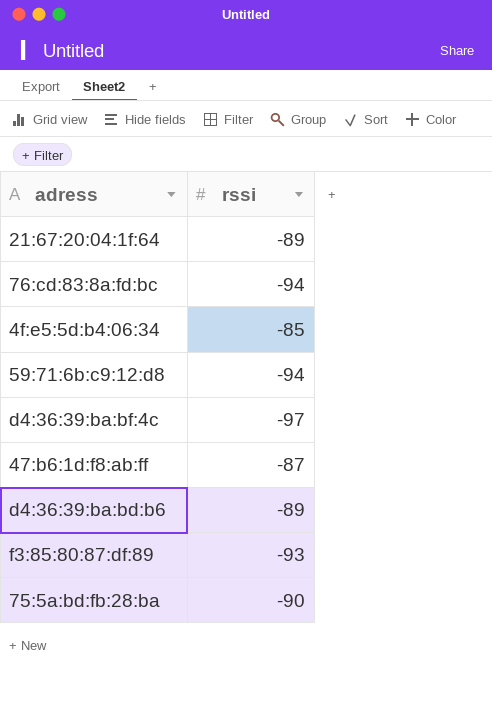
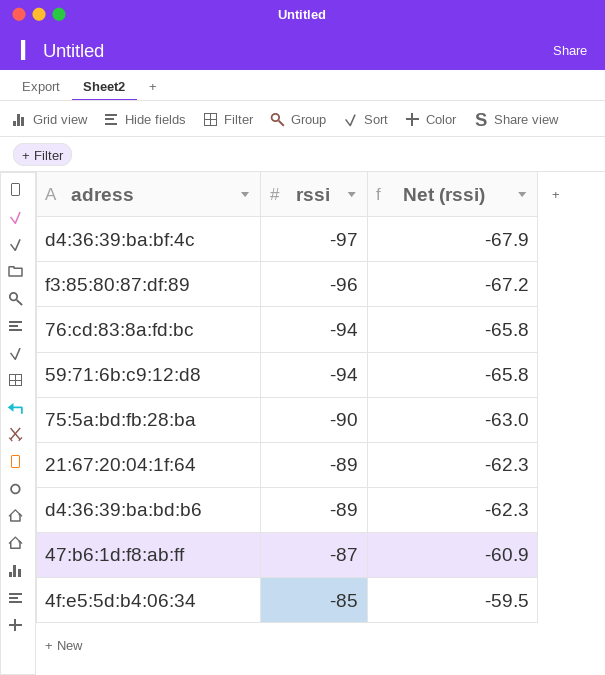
row order: none -> rssi ascending
column Net (rssi) | formula: none -> [rssi] * 0.7
f3:85:80:87:df:89 | rssi: -93 -> -96

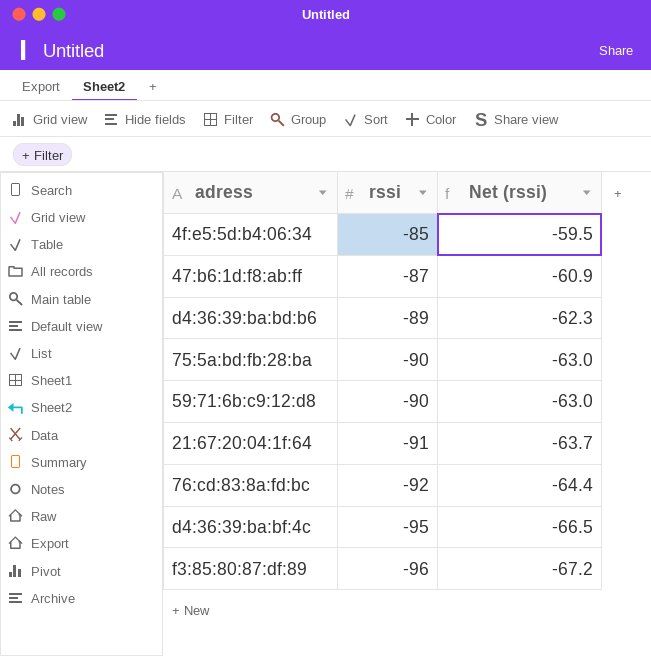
row order: rssi ascending -> rssi descending
59:71:6b:c9:12:d8 | rssi: -94 -> -90
59:71:6b:c9:12:d8 | Net (rssi): -65.8 -> -63.0
21:67:20:04:1f:64 | rssi: -89 -> -91
21:67:20:04:1f:64 | Net (rssi): -62.3 -> -63.7
76:cd:83:8a:fd:bc | rssi: -94 -> -92
76:cd:83:8a:fd:bc | Net (rssi): -65.8 -> -64.4
d4:36:39:ba:bf:4c | rssi: -97 -> -95
d4:36:39:ba:bf:4c | Net (rssi): -67.9 -> -66.5

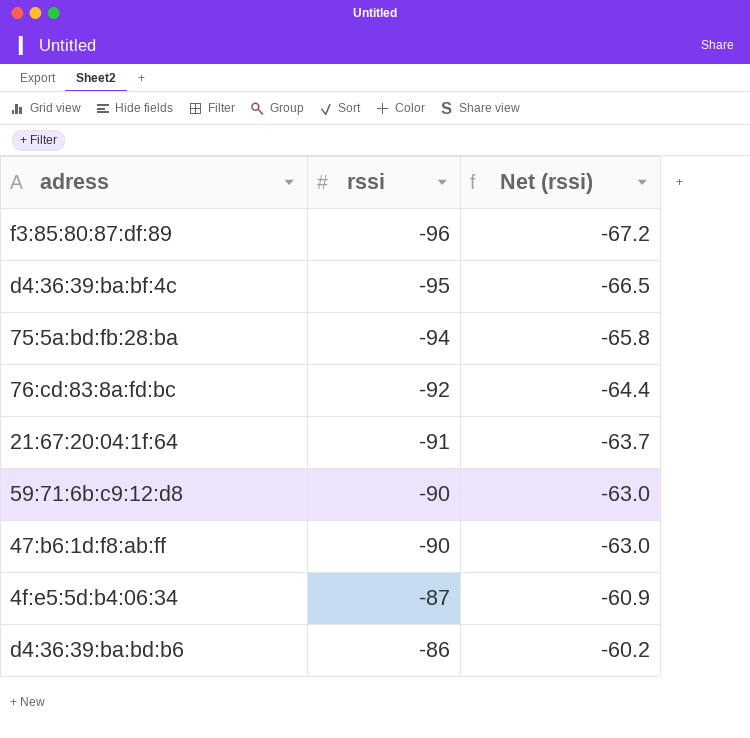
row order: rssi descending -> rssi ascending
75:5a:bd:fb:28:ba | rssi: -90 -> -94
75:5a:bd:fb:28:ba | Net (rssi): -63.0 -> -65.8
47:b6:1d:f8:ab:ff | rssi: -87 -> -90
47:b6:1d:f8:ab:ff | Net (rssi): -60.9 -> -63.0
4f:e5:5d:b4:06:34 | rssi: -85 -> -87
4f:e5:5d:b4:06:34 | Net (rssi): -59.5 -> -60.9
d4:36:39:ba:bd:b6 | rssi: -89 -> -86
d4:36:39:ba:bd:b6 | Net (rssi): -62.3 -> -60.2

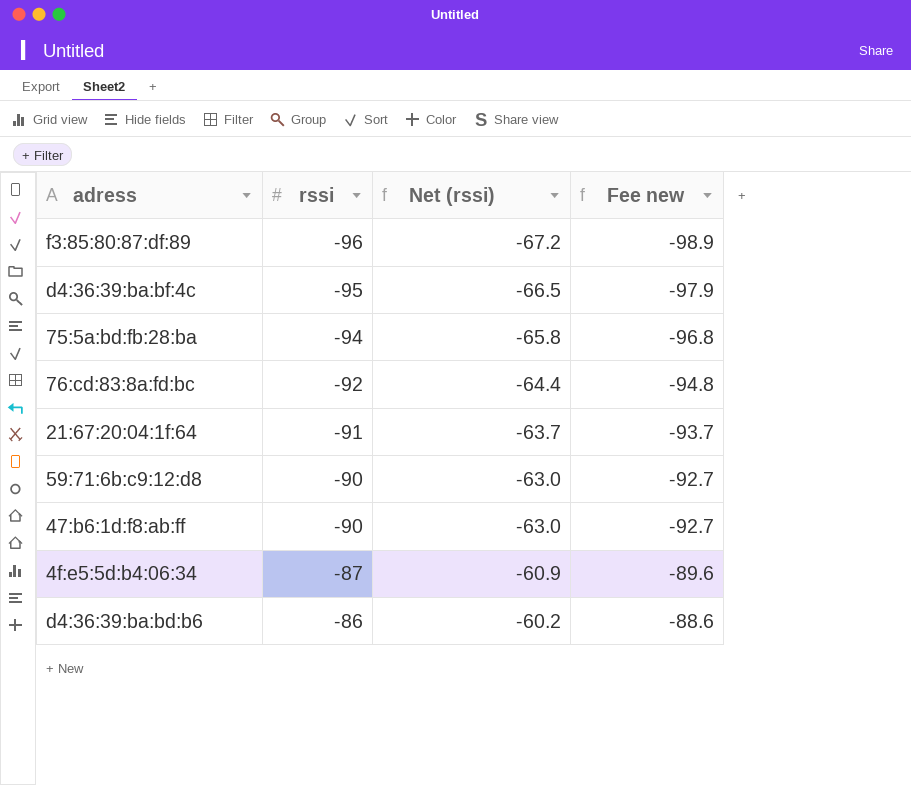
column Fee new | formula: none -> [rssi] * 1.03

